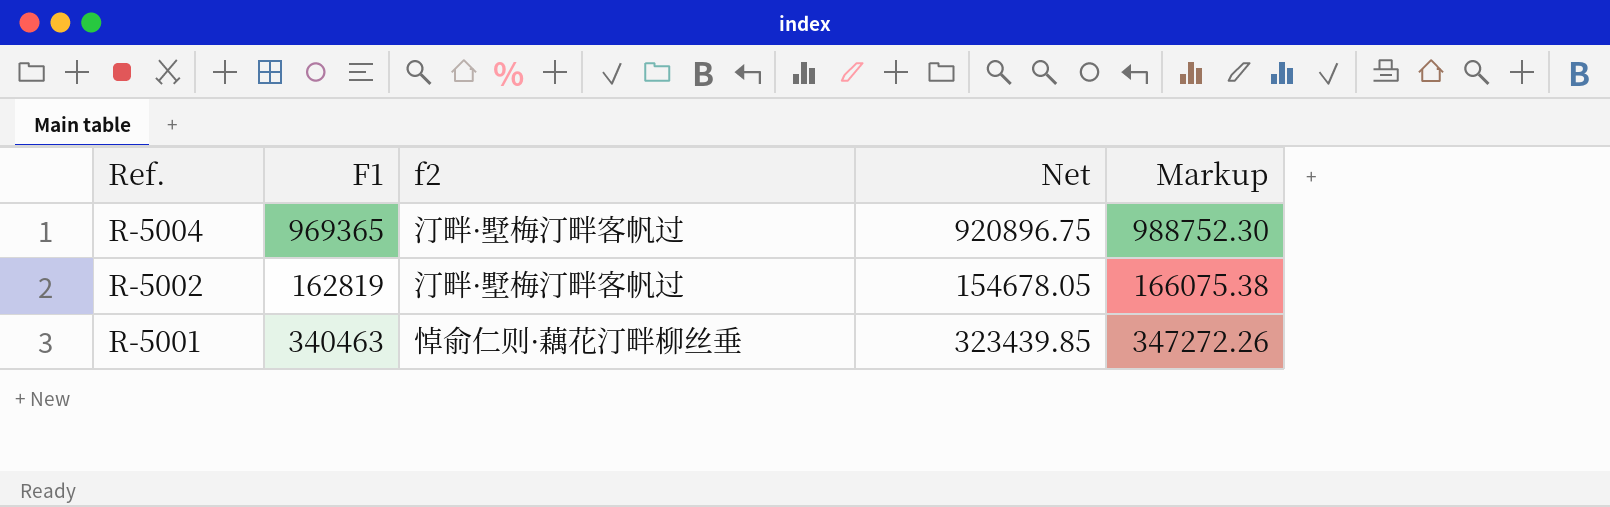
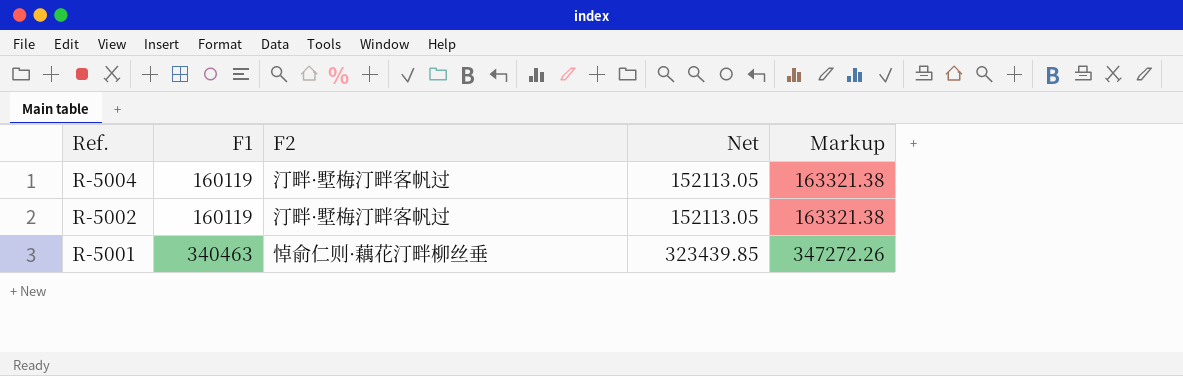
column name: f2 -> F2
R-5004 | F1: 969365 -> 160119
R-5004 | Net: 920896.75 -> 152113.05
R-5004 | Markup: 988752.30 -> 163321.38
R-5002 | F1: 162819 -> 160119
R-5002 | Net: 154678.05 -> 152113.05
R-5002 | Markup: 166075.38 -> 163321.38

